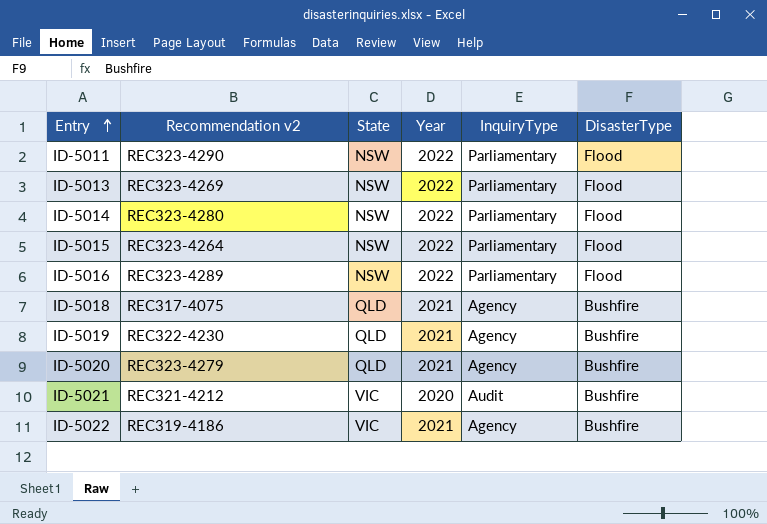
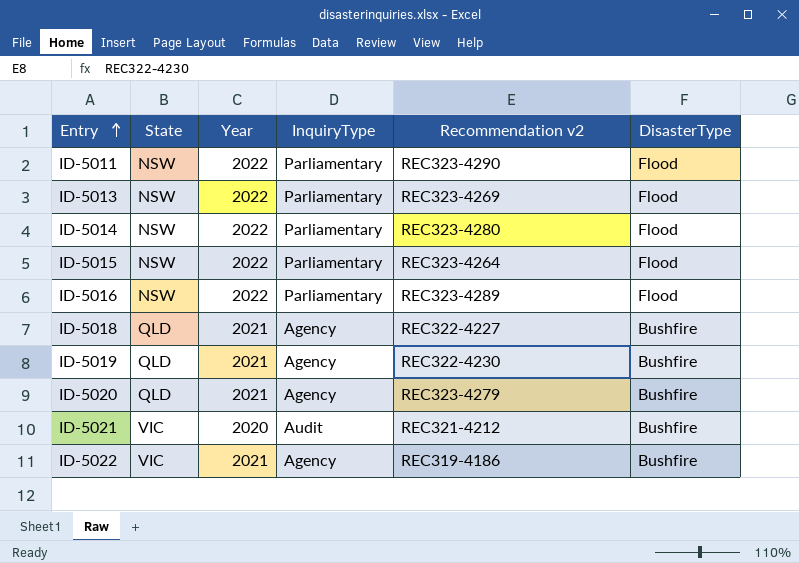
column Recommendation v2 | position: 2 -> 5
ID-5018 | Recommendation v2: REC317-4075 -> REC322-4227

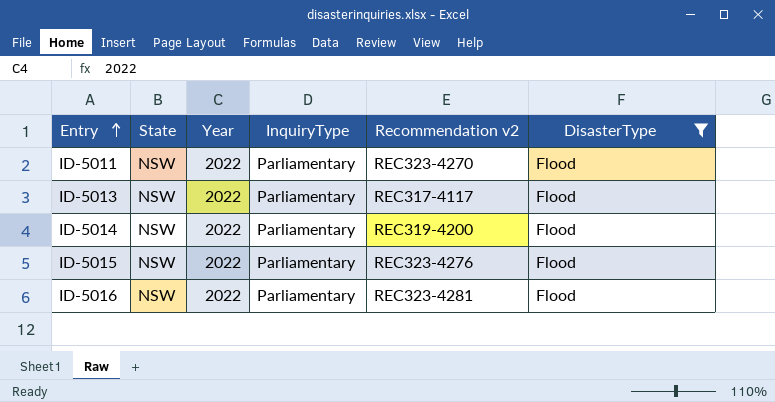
filter: none -> DisasterType = Flood
ID-5011 | Recommendation v2: REC323-4290 -> REC323-4270
ID-5013 | Recommendation v2: REC323-4269 -> REC317-4117
ID-5014 | Recommendation v2: REC323-4280 -> REC319-4200
ID-5015 | Recommendation v2: REC323-4264 -> REC323-4276
ID-5016 | Recommendation v2: REC323-4289 -> REC323-4281

